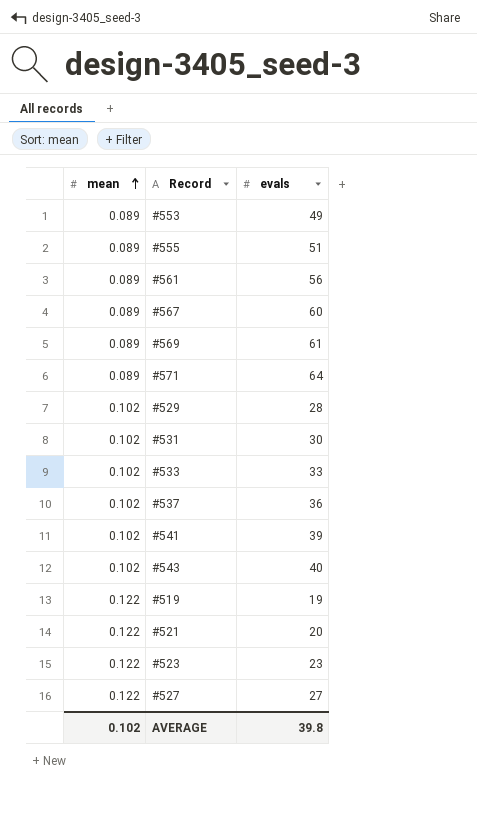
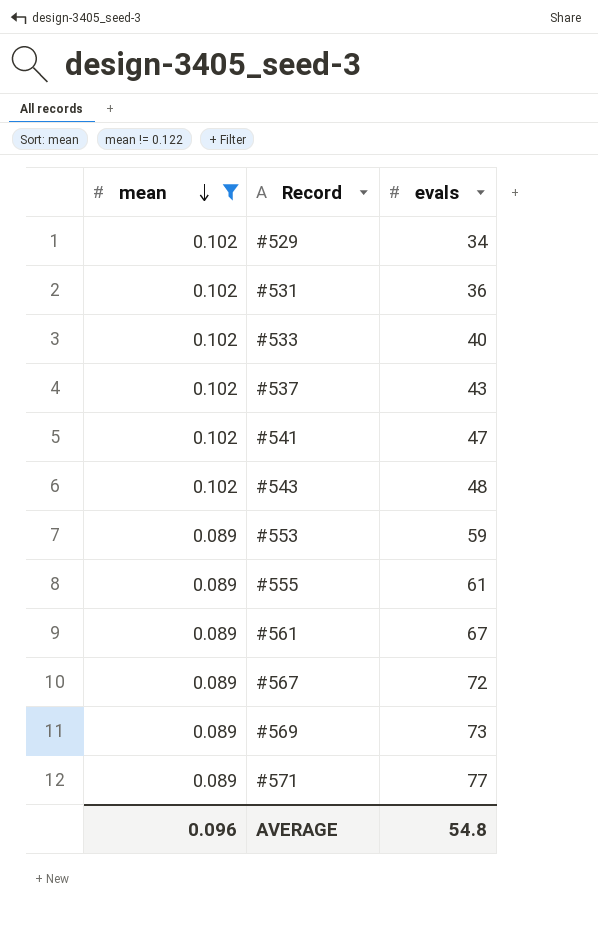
filter: none -> mean != 0.122
row order: mean ascending -> mean descending
#529 | evals: 28 -> 34
#531 | evals: 30 -> 36
#533 | evals: 33 -> 40
#537 | evals: 36 -> 43
#541 | evals: 39 -> 47
#543 | evals: 40 -> 48
#553 | evals: 49 -> 59
#555 | evals: 51 -> 61
#561 | evals: 56 -> 67
#567 | evals: 60 -> 72
#569 | evals: 61 -> 73
#571 | evals: 64 -> 77
AVERAGE | mean: 0.102 -> 0.096
AVERAGE | evals: 39.8 -> 54.8

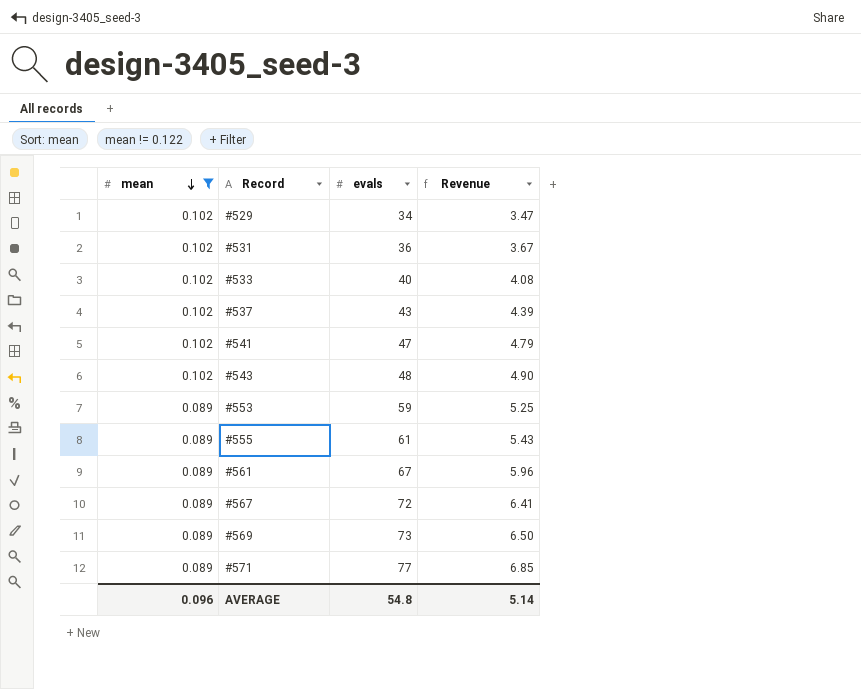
column Revenue | formula: none -> [mean] * [evals]

